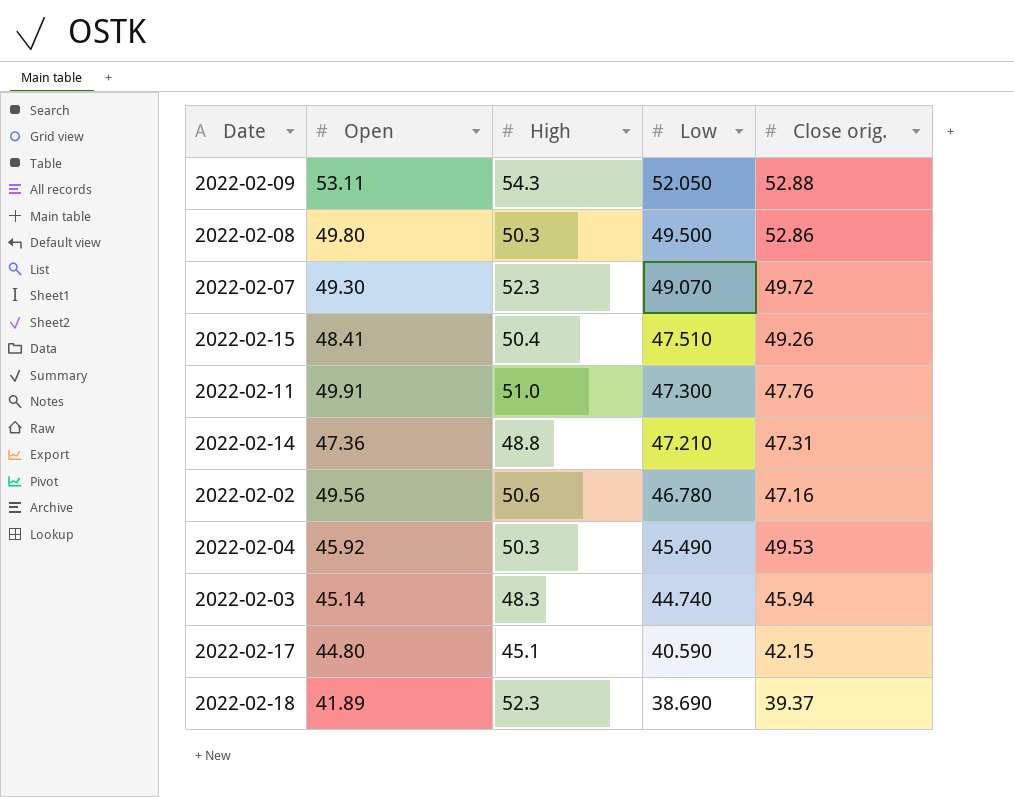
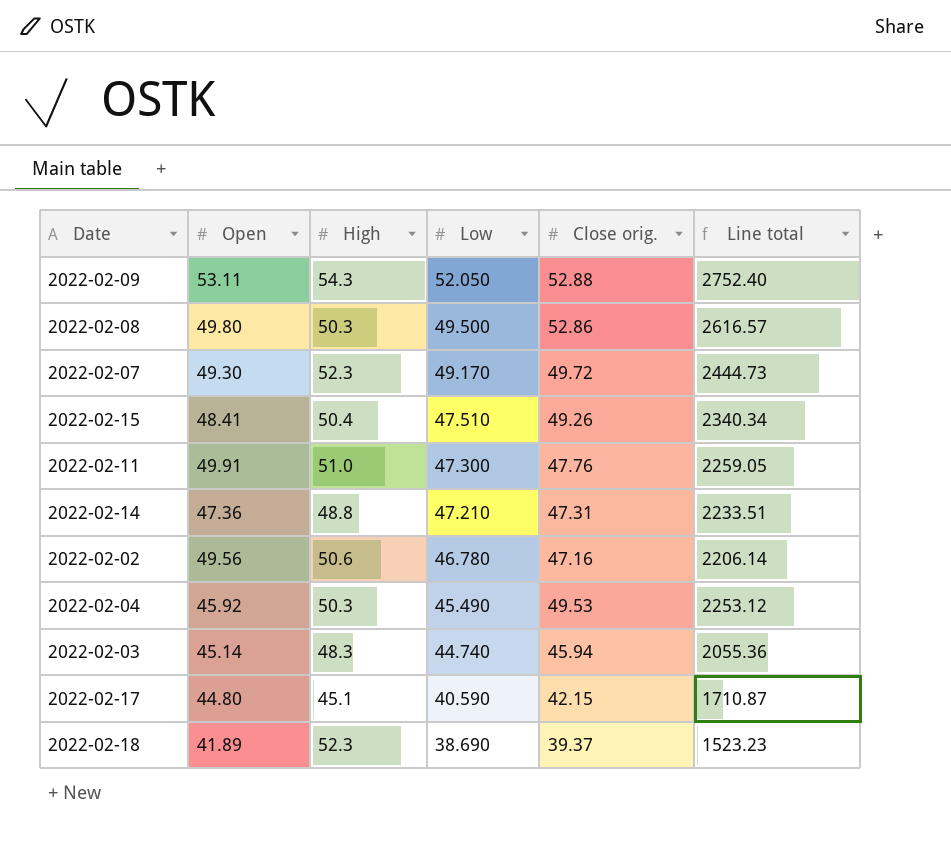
column Line total | formula: none -> [Low] * [Close orig.]
2022-02-07 | Low: 49.070 -> 49.170

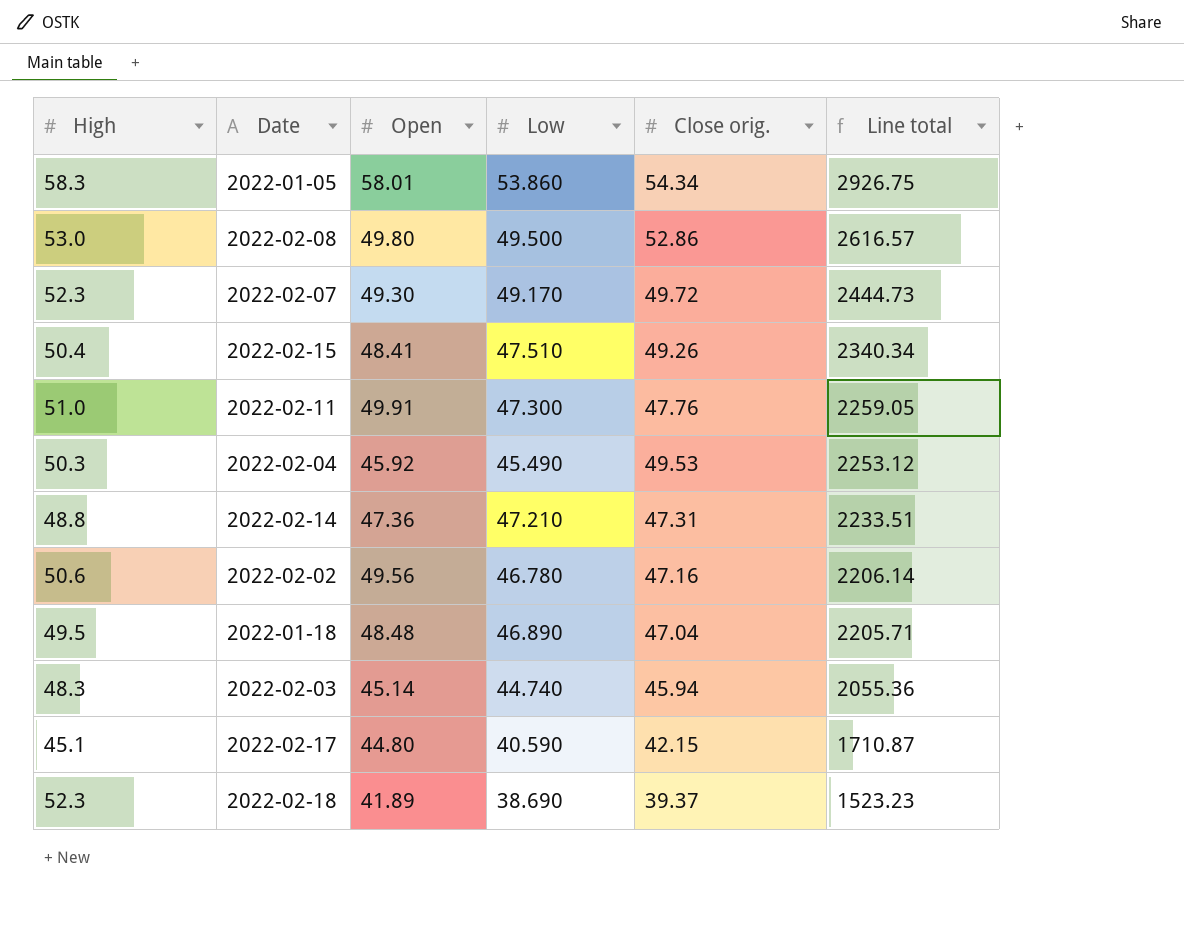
row order: Low descending -> Line total descending
column High | position: 3 -> 1
row 2022-02-09: 53.11 | 54.3 | 52.050 | 52.88 | 2752.40 -> none
row 2022-01-05: none -> 58.3 | 58.01 | 53.860 | 54.34 | 2926.75
2022-02-08 | High: 50.3 -> 53.0
row 2022-01-18: none -> 49.5 | 48.48 | 46.890 | 47.04 | 2205.71

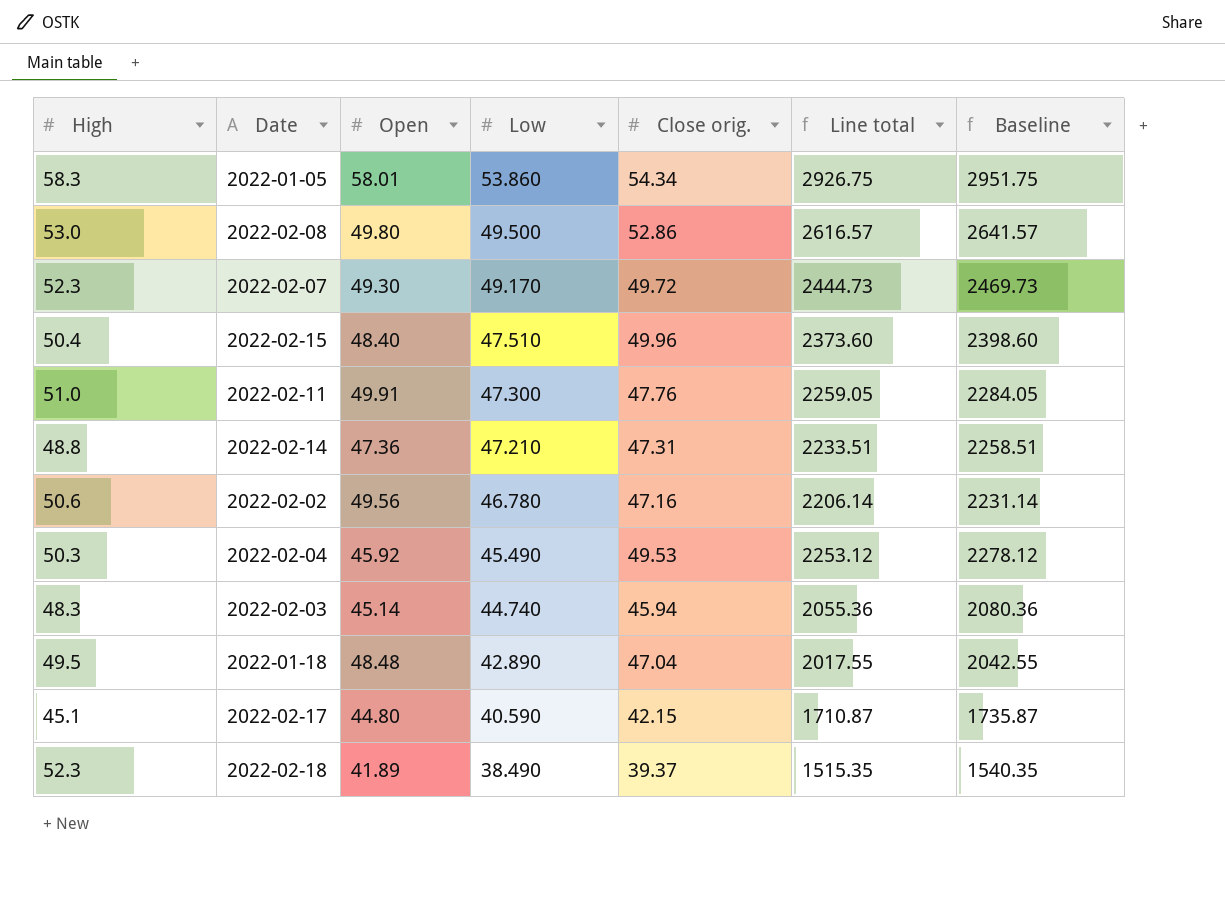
row order: Line total descending -> Low descending
column Baseline | formula: none -> [Line total] + 25
2022-02-15 | Open: 48.41 -> 48.40
2022-02-15 | Close orig.: 49.26 -> 49.96
2022-02-15 | Line total: 2340.34 -> 2373.60
2022-01-18 | Low: 46.890 -> 42.890
2022-01-18 | Line total: 2205.71 -> 2017.55
2022-02-18 | Low: 38.690 -> 38.490
2022-02-18 | Line total: 1523.23 -> 1515.35

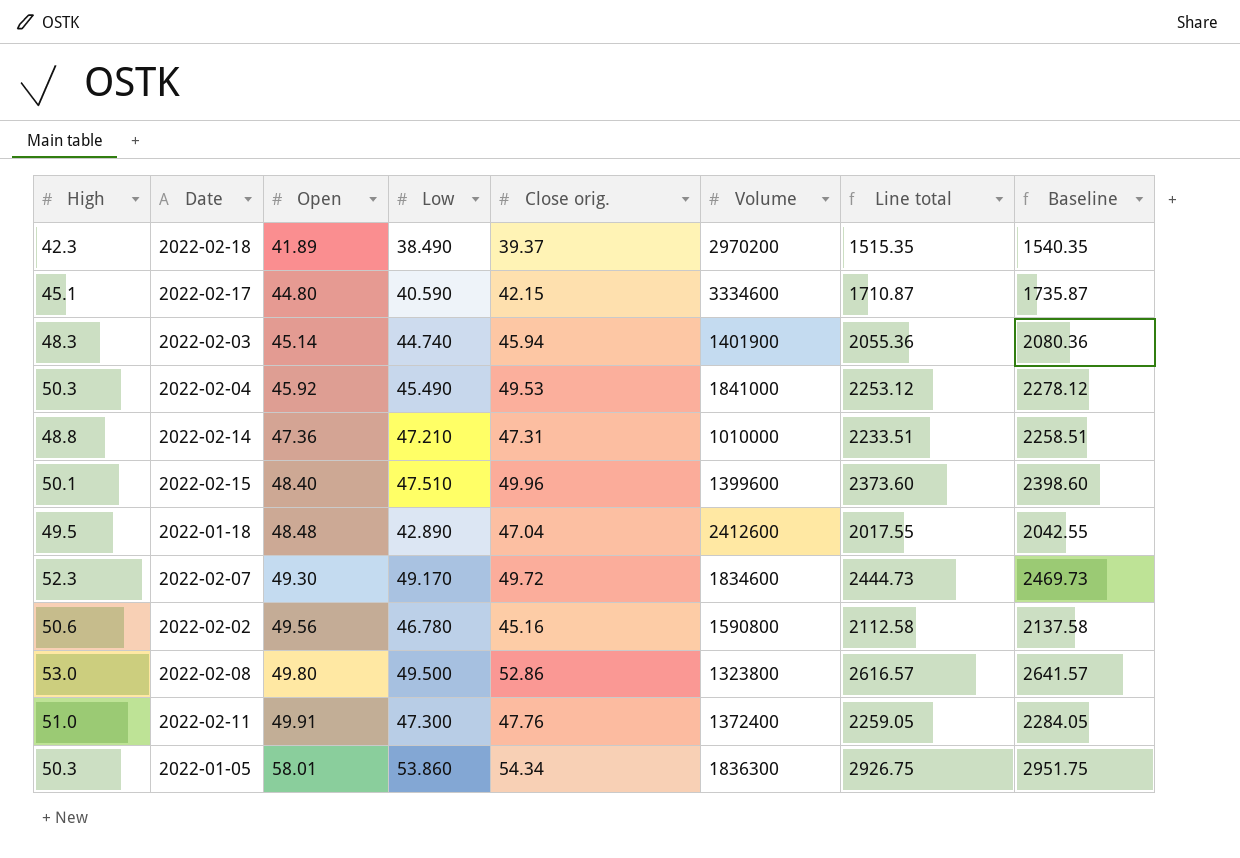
row order: Low descending -> Open ascending
column Volume | position: none -> 6
2022-02-18 | High: 52.3 -> 42.3
2022-02-15 | High: 50.4 -> 50.1
2022-02-02 | Close orig.: 47.16 -> 45.16
2022-02-02 | Line total: 2206.14 -> 2112.58
2022-02-02 | Baseline: 2231.14 -> 2137.58
2022-01-05 | High: 58.3 -> 50.3

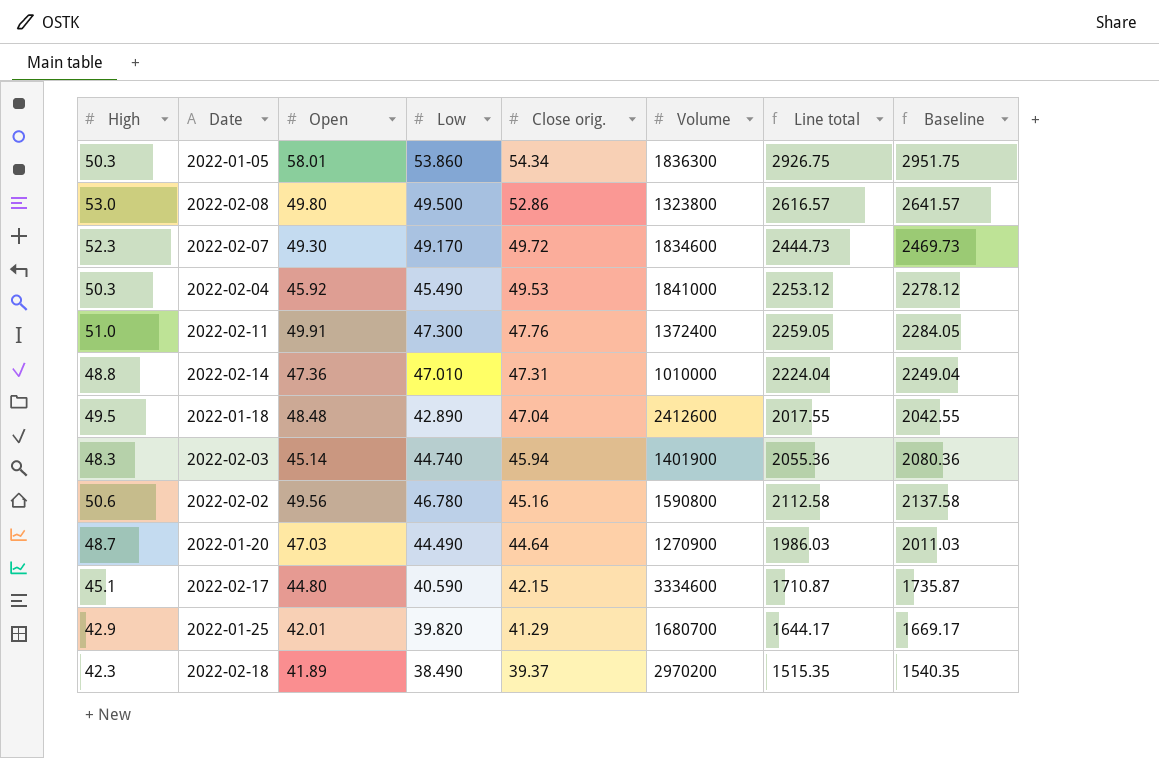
row order: Open ascending -> Close orig. descending
row 2022-02-15: 50.1 | 48.40 | 47.510 | 49.96 | 1399600 | 2373.60 | 2398.60 -> none
2022-02-14 | Low: 47.210 -> 47.010
2022-02-14 | Line total: 2233.51 -> 2224.04
2022-02-14 | Baseline: 2258.51 -> 2249.04
row 2022-01-20: none -> 48.7 | 47.03 | 44.490 | 44.64 | 1270900 | 1986.03 | 2011.03
row 2022-01-25: none -> 42.9 | 42.01 | 39.820 | 41.29 | 1680700 | 1644.17 | 1669.17

